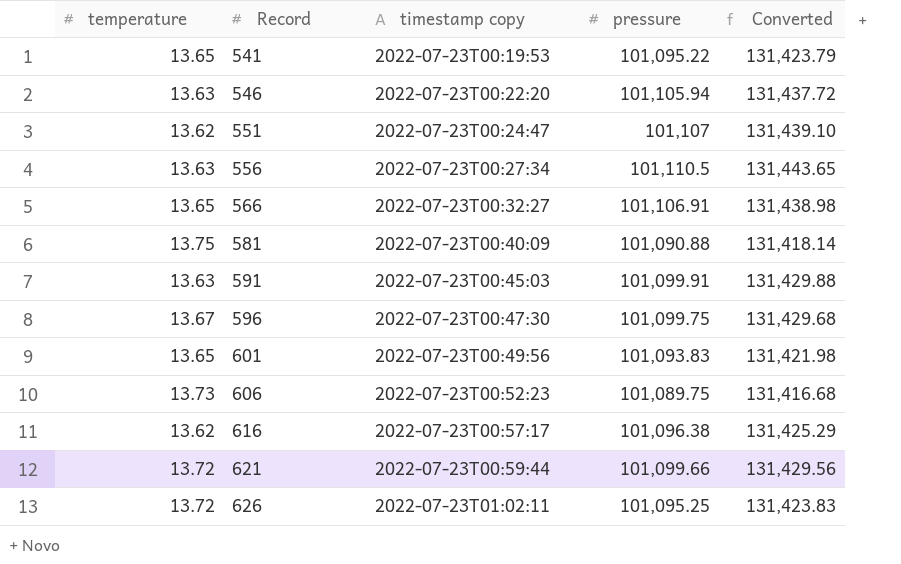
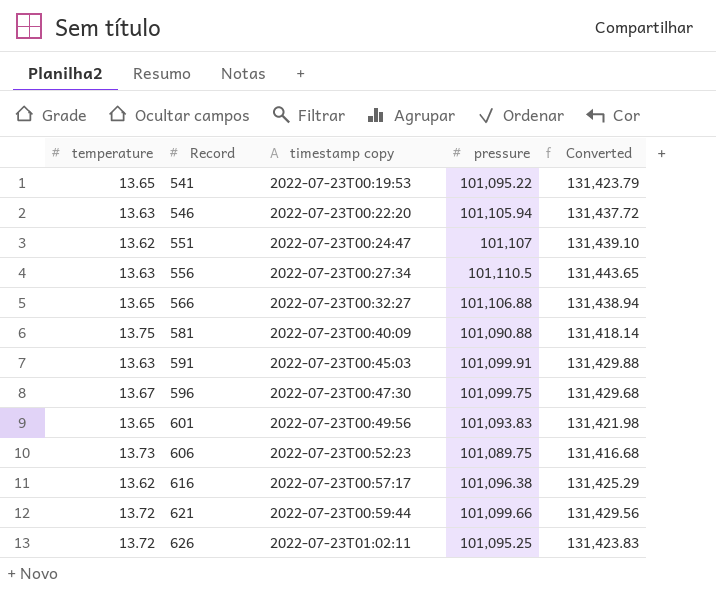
566 | pressure: 101,106.91 -> 101,106.88
566 | Converted: 131,438.98 -> 131,438.94

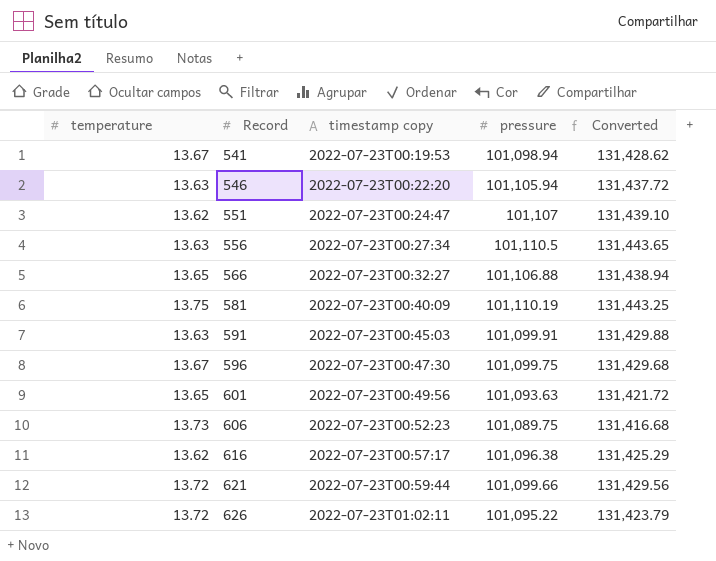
541 | temperature: 13.65 -> 13.67
541 | pressure: 101,095.22 -> 101,098.94
541 | Converted: 131,423.79 -> 131,428.62
581 | pressure: 101,090.88 -> 101,110.19
581 | Converted: 131,418.14 -> 131,443.25
601 | pressure: 101,093.83 -> 101,093.63
601 | Converted: 131,421.98 -> 131,421.72
626 | pressure: 101,095.25 -> 101,095.22
626 | Converted: 131,423.83 -> 131,423.79

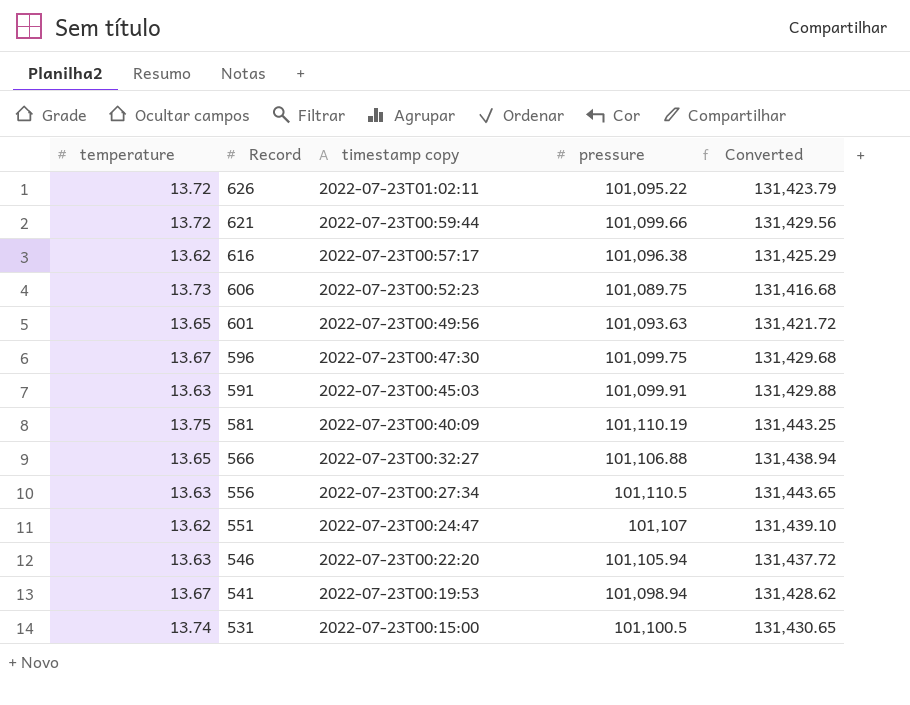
row order: Record ascending -> Record descending
row 531: none -> 13.74 | 2022-07-23T00:15:00 | 101,100.5 | 131,430.65

